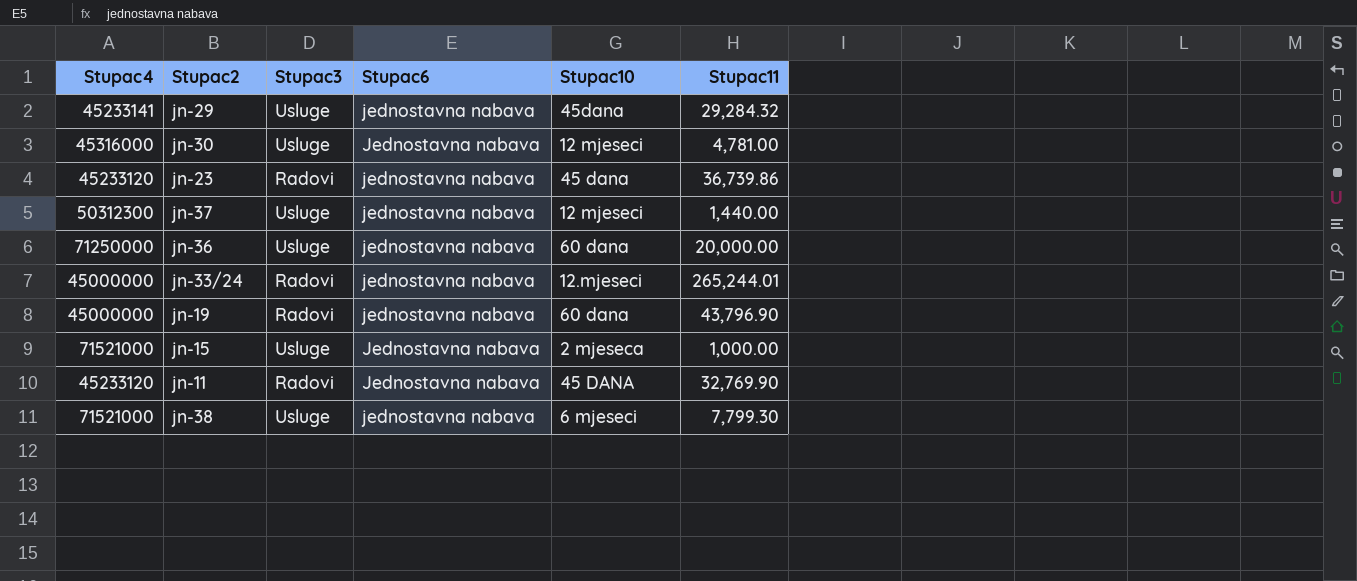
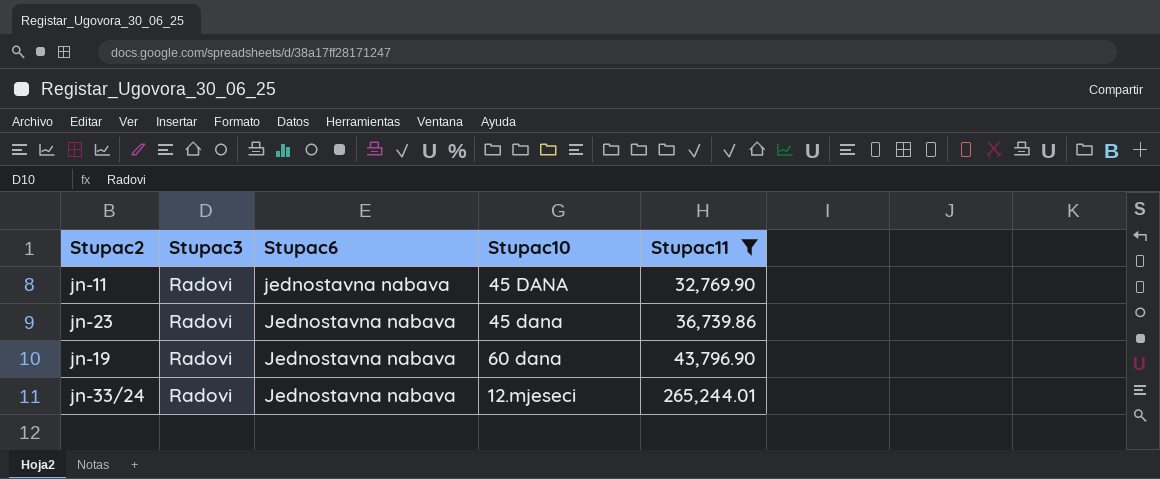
filter: none -> Stupac11 >= 32,769.90
row order: none -> Stupac11 ascending
column Stupac4 | position: 1 -> none
jn-11 | Stupac6: Jednostavna nabava -> jednostavna nabava
jn-23 | Stupac6: jednostavna nabava -> Jednostavna nabava
jn-19 | Stupac6: jednostavna nabava -> Jednostavna nabava
jn-33/24 | Stupac6: jednostavna nabava -> Jednostavna nabava

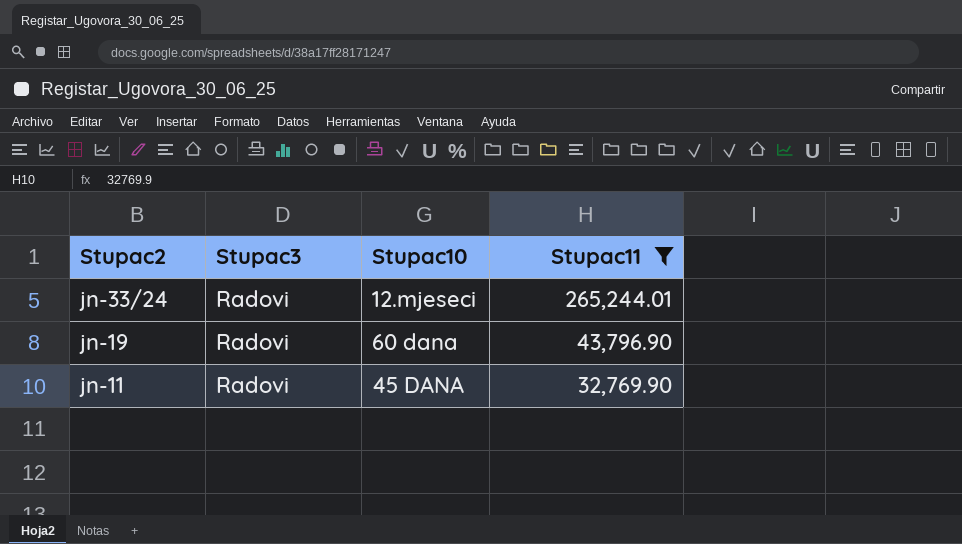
row order: Stupac11 ascending -> Stupac2 descending
column Stupac6 | position: 3 -> none
row jn-23: Radovi | Jednostavna nabava | 45 dana | 36,739.86 -> none

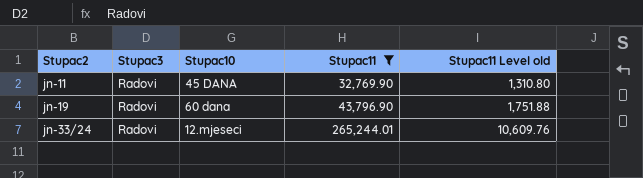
row order: Stupac2 descending -> Stupac2 ascending
column Stupac11 Level old | formula: none -> [Stupac11] * 0.04

